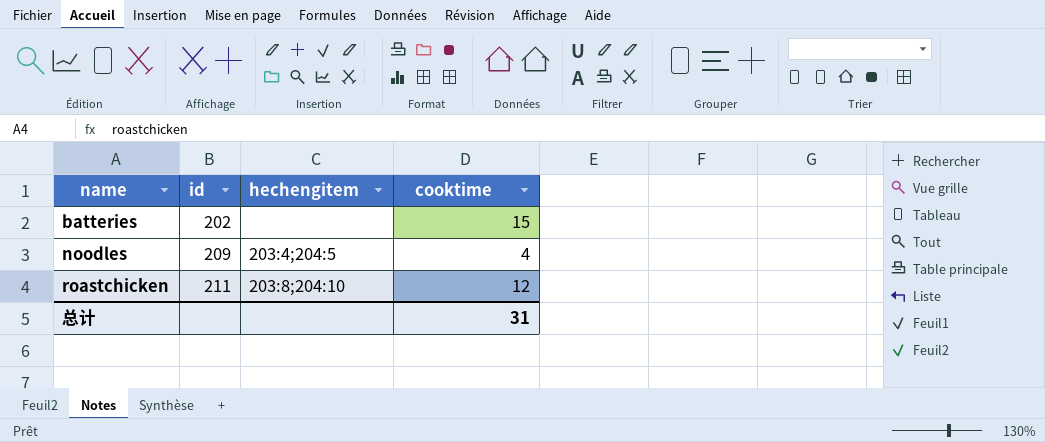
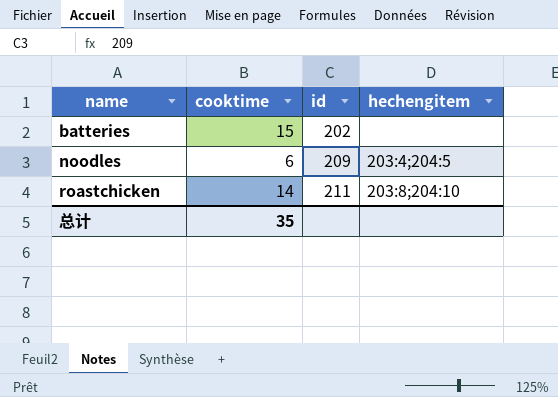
column cooktime | position: 4 -> 2
noodles | cooktime: 4 -> 6
roastchicken | cooktime: 12 -> 14
总计 | cooktime: 31 -> 35

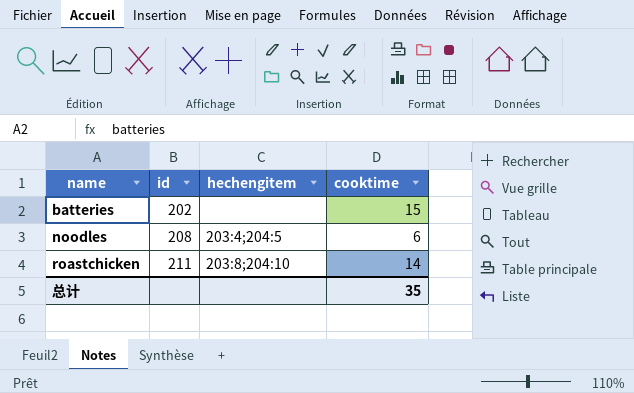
column cooktime | position: 2 -> 4
noodles | id: 209 -> 208

